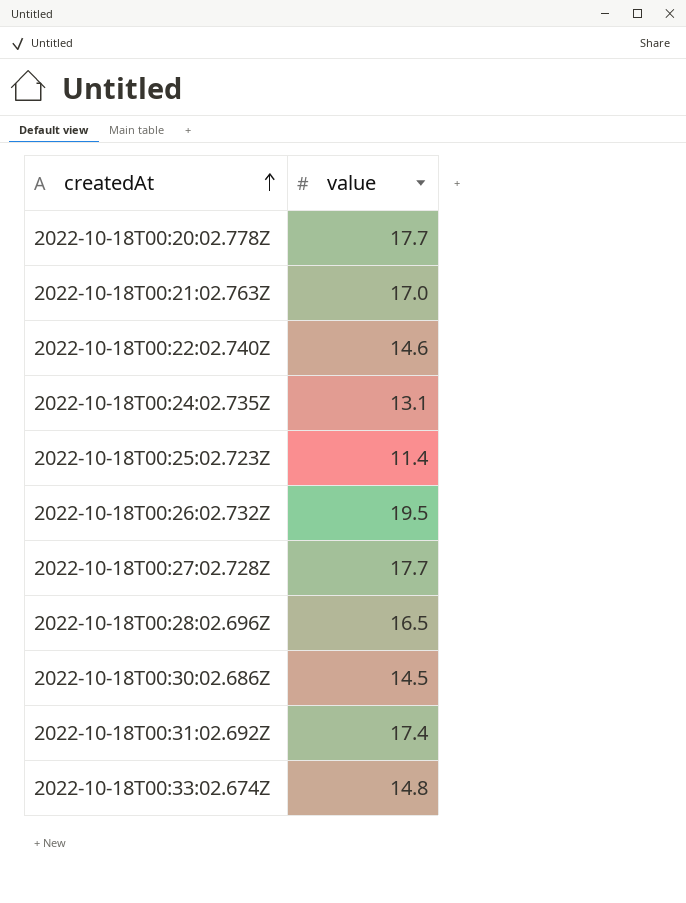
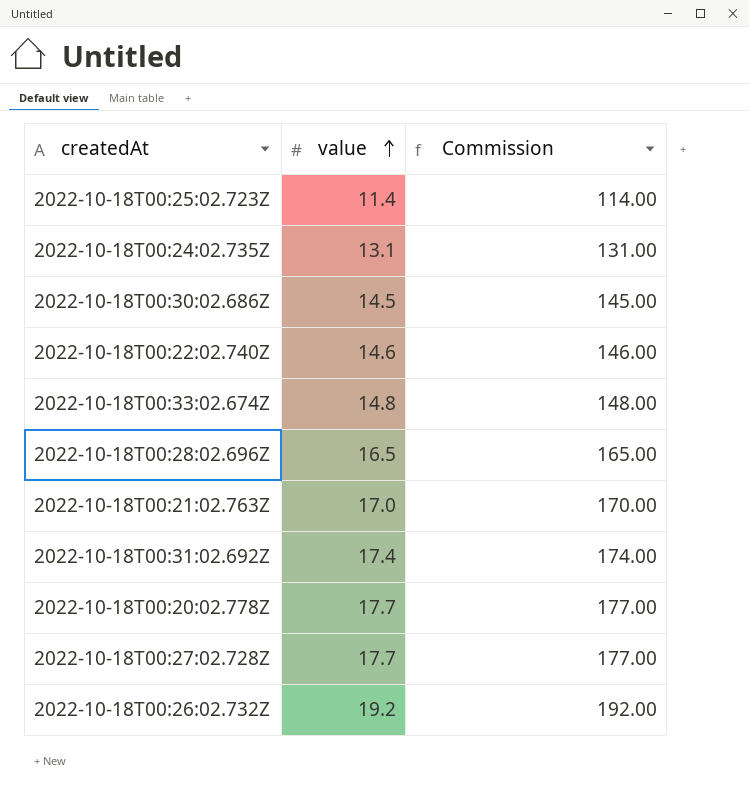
row order: createdAt ascending -> value ascending
column Commission | formula: none -> [value] * 10
2022-10-18T00:26:02.732Z | value: 19.5 -> 19.2

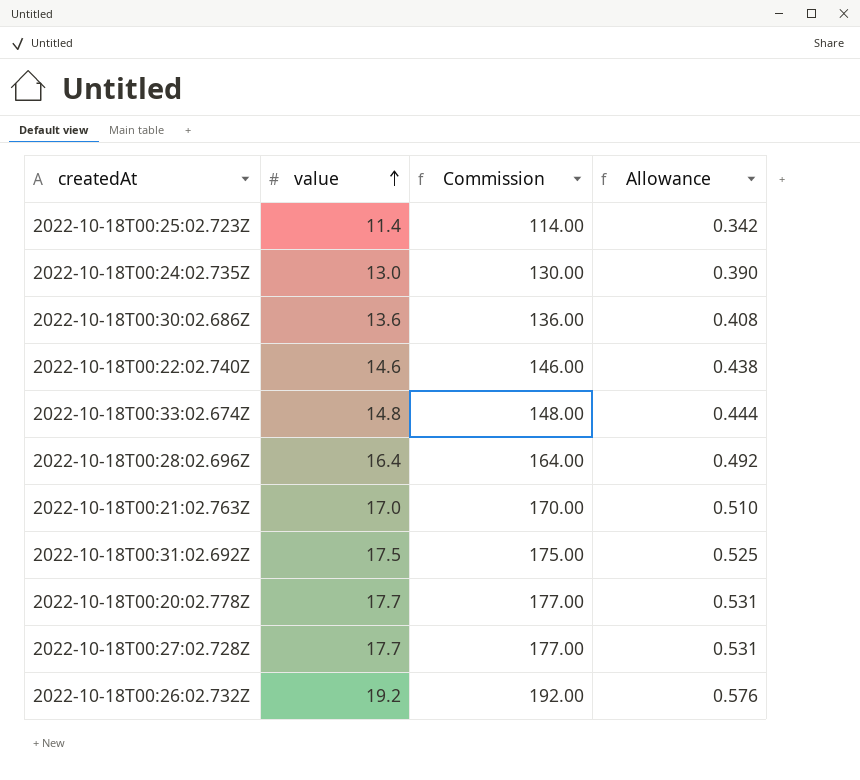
column Allowance | formula: none -> [value] * 0.03
2022-10-18T00:24:02.735Z | value: 13.1 -> 13.0
2022-10-18T00:24:02.735Z | Commission: 131.00 -> 130.00
2022-10-18T00:30:02.686Z | value: 14.5 -> 13.6
2022-10-18T00:30:02.686Z | Commission: 145.00 -> 136.00
2022-10-18T00:28:02.696Z | value: 16.5 -> 16.4
2022-10-18T00:28:02.696Z | Commission: 165.00 -> 164.00
2022-10-18T00:31:02.692Z | value: 17.4 -> 17.5
2022-10-18T00:31:02.692Z | Commission: 174.00 -> 175.00

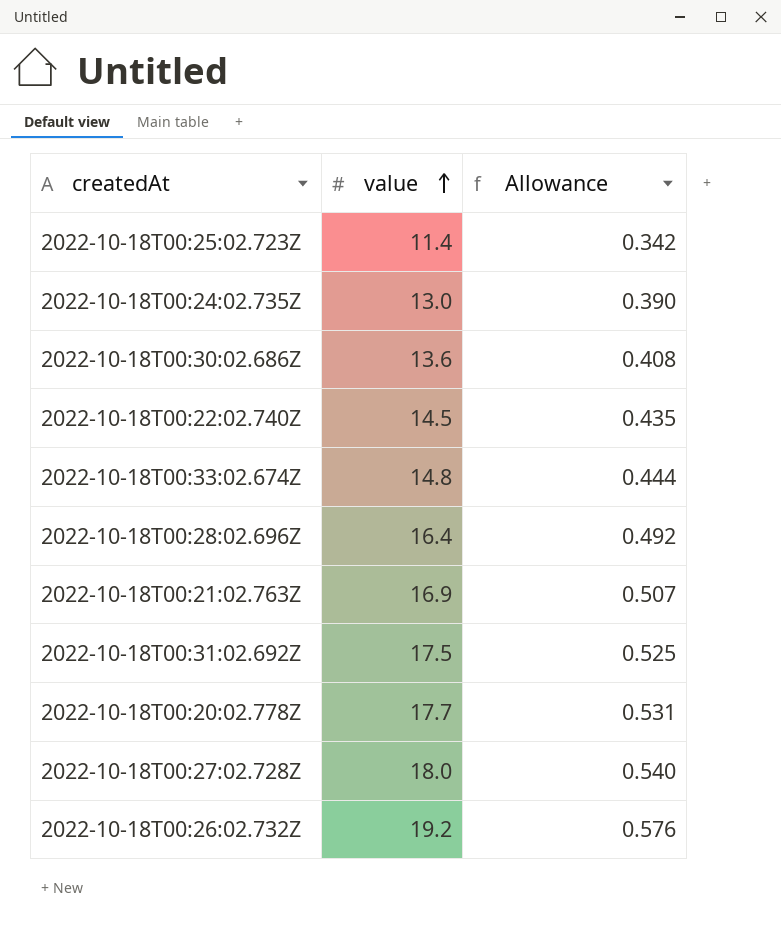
column Commission | formula: [value] * 10 -> none
2022-10-18T00:22:02.740Z | value: 14.6 -> 14.5
2022-10-18T00:22:02.740Z | Allowance: 0.438 -> 0.435
2022-10-18T00:21:02.763Z | value: 17.0 -> 16.9
2022-10-18T00:21:02.763Z | Allowance: 0.510 -> 0.507
2022-10-18T00:27:02.728Z | value: 17.7 -> 18.0
2022-10-18T00:27:02.728Z | Allowance: 0.531 -> 0.540

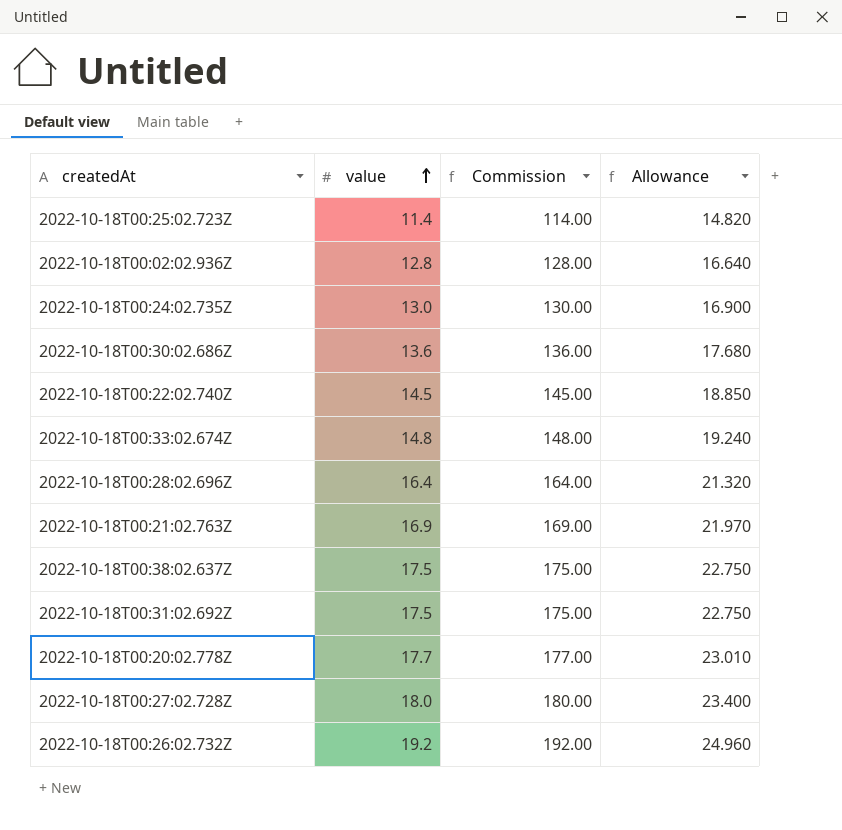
column Commission | formula: none -> [value] * 10
column Allowance | formula: [value] * 0.03 -> [value] * 1.3
row 2022-10-18T00:02:02.936Z: none -> 12.8 | 128.00 | 16.640
row 2022-10-18T00:38:02.637Z: none -> 17.5 | 175.00 | 22.750

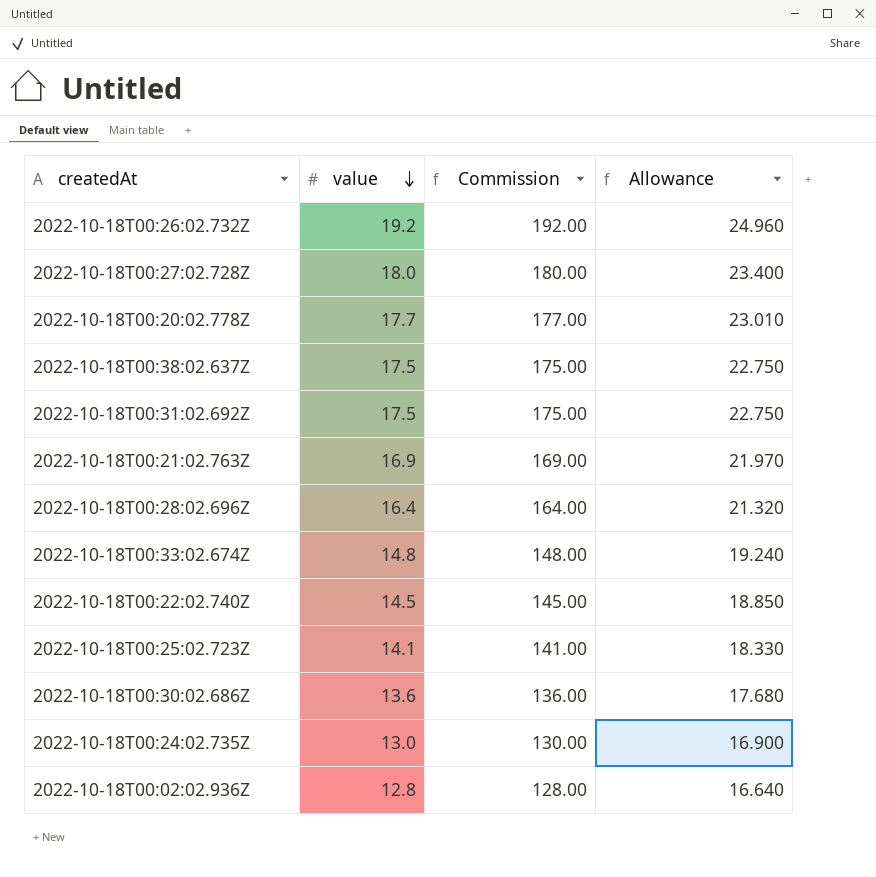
row order: value ascending -> value descending
2022-10-18T00:25:02.723Z | value: 11.4 -> 14.1
2022-10-18T00:25:02.723Z | Commission: 114.00 -> 141.00
2022-10-18T00:25:02.723Z | Allowance: 14.820 -> 18.330

